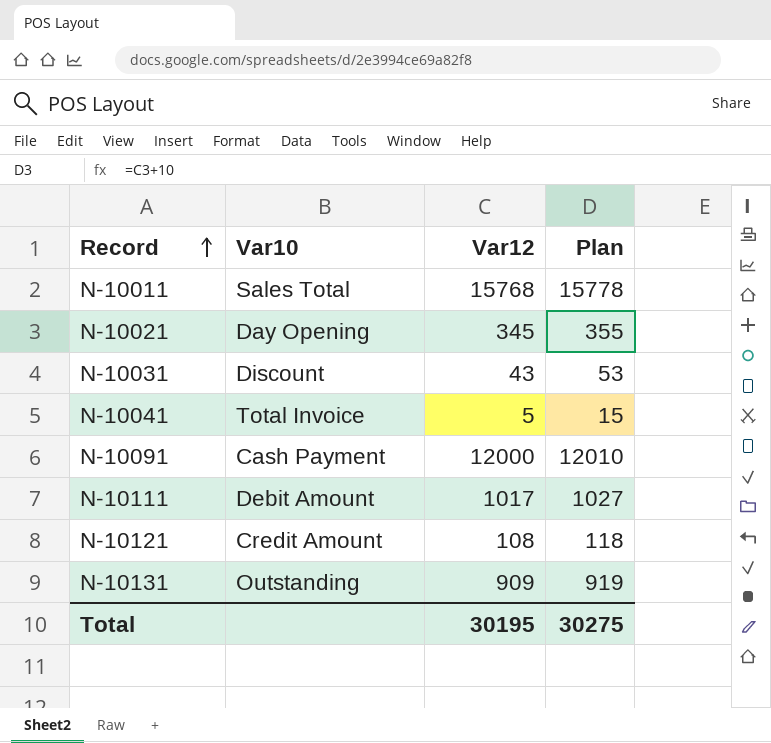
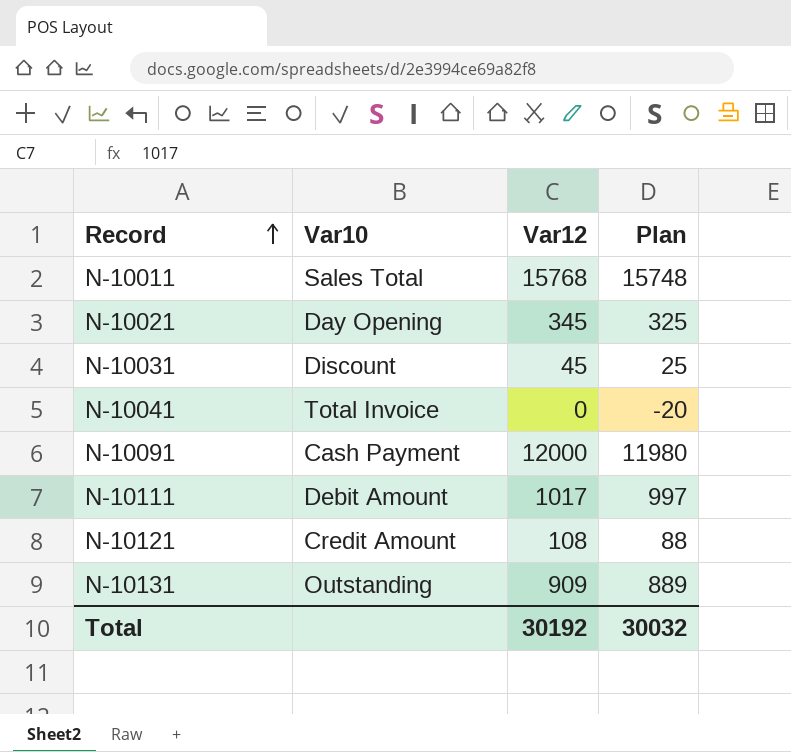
column Plan | formula: [Var12] + 10 -> [Var12] - 20
N-10031 | Var12: 43 -> 45
N-10041 | Var12: 5 -> 0
Total | Var12: 30195 -> 30192
Total | Plan: 30275 -> 30032

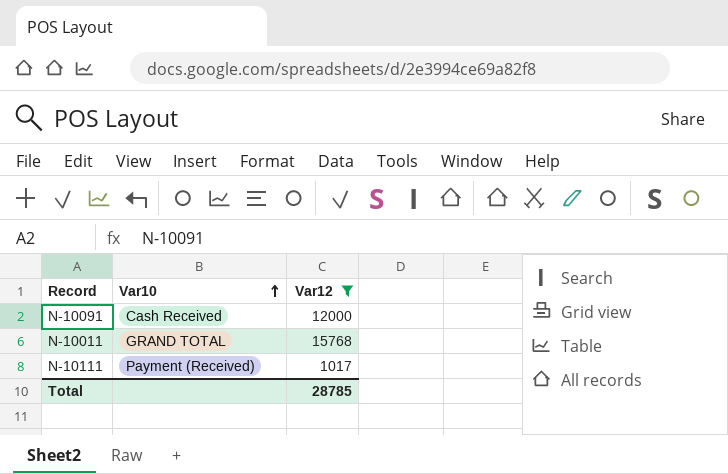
filter: none -> Var12 >= 1017
row order: Record ascending -> Var10 ascending
column Plan | formula: [Var12] - 20 -> none
N-10091 | Var10: Cash Payment -> Cash Received
N-10011 | Var10: Sales Total -> GRAND TOTAL
N-10111 | Var10: Debit Amount -> Payment (Received)
Total | Var12: 30192 -> 28785

